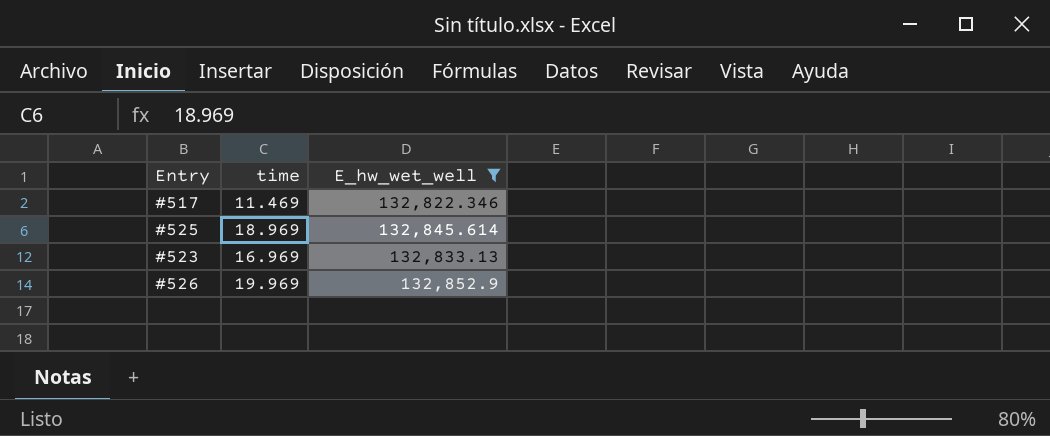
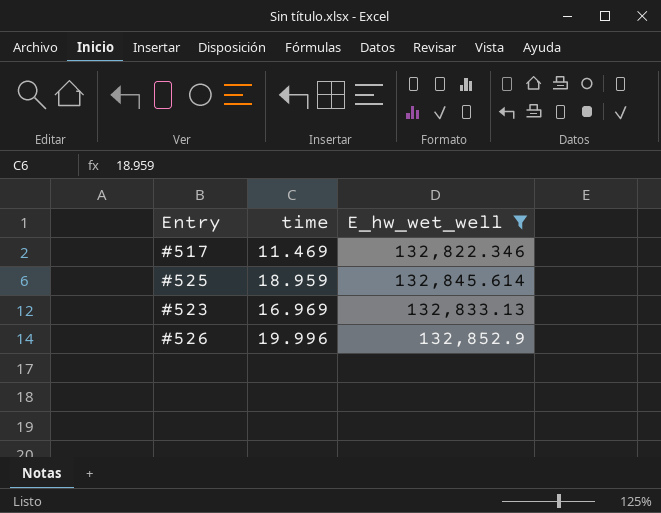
#525 | time: 18.969 -> 18.959
#526 | time: 19.969 -> 19.996

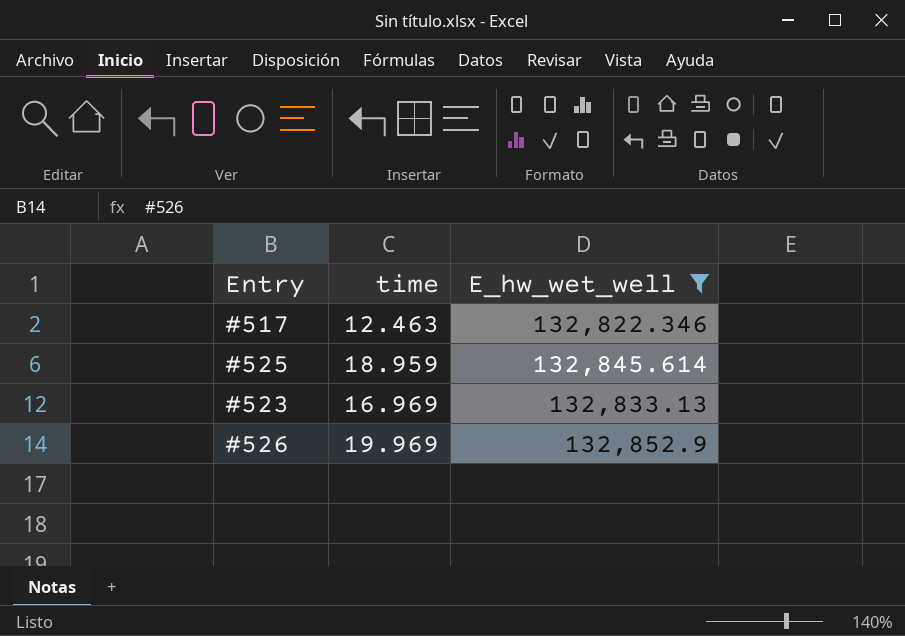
#517 | time: 11.469 -> 12.463
#526 | time: 19.996 -> 19.969

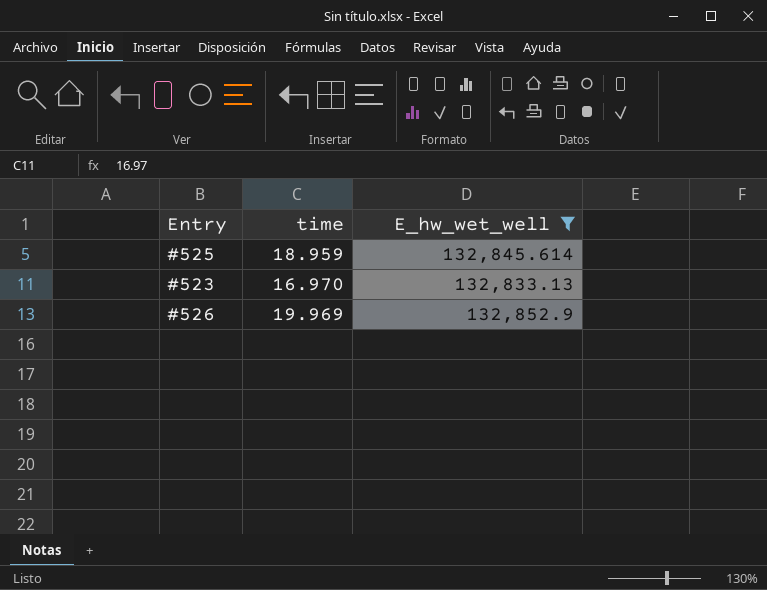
row #517: 12.463 | 132,822.346 -> none
#523 | time: 16.969 -> 16.970

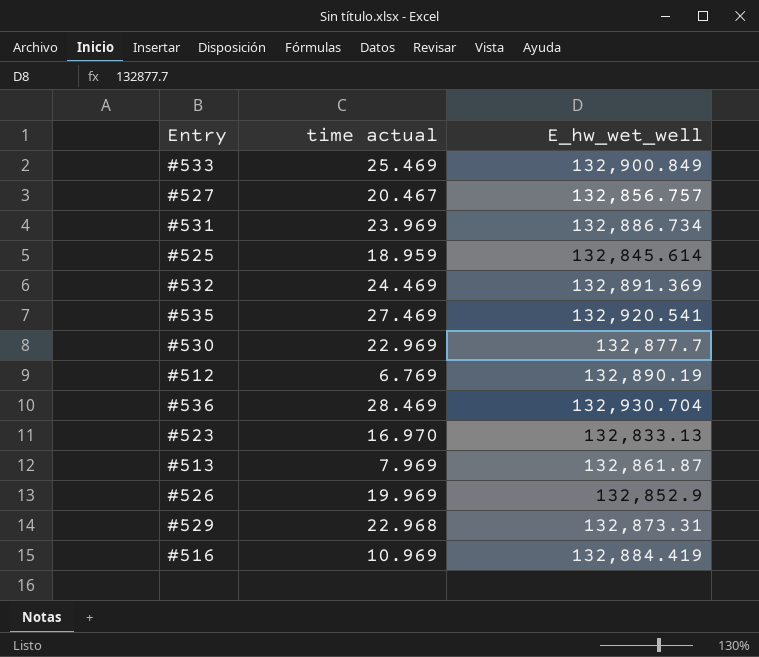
filter: E_hw_wet_well <= 132,852.9 -> none
column name: time -> time actual

